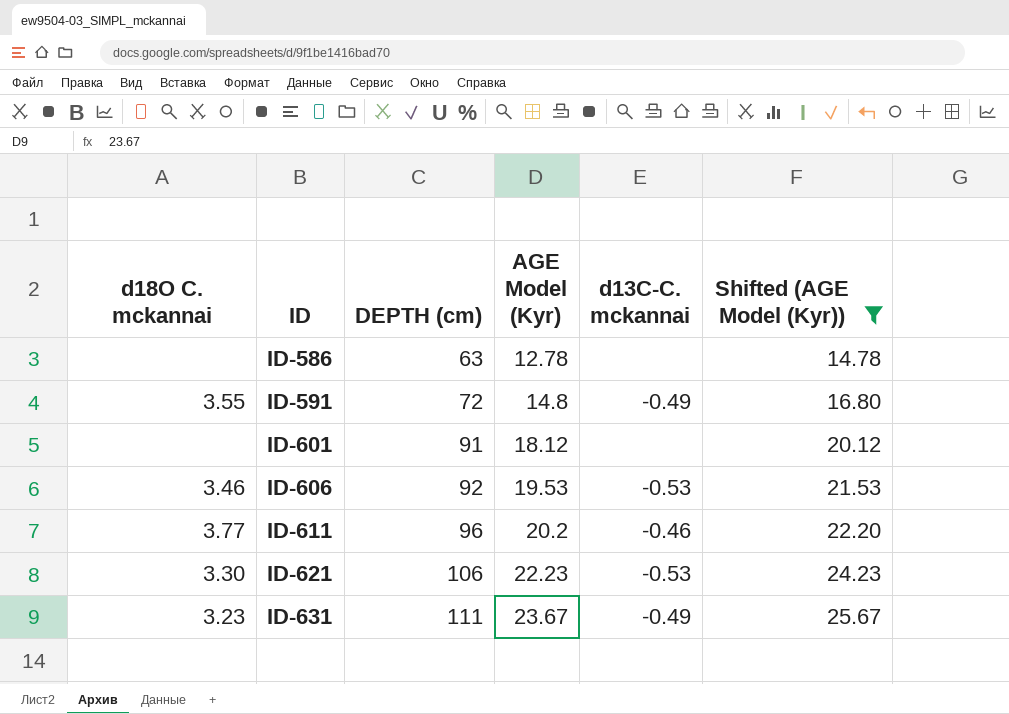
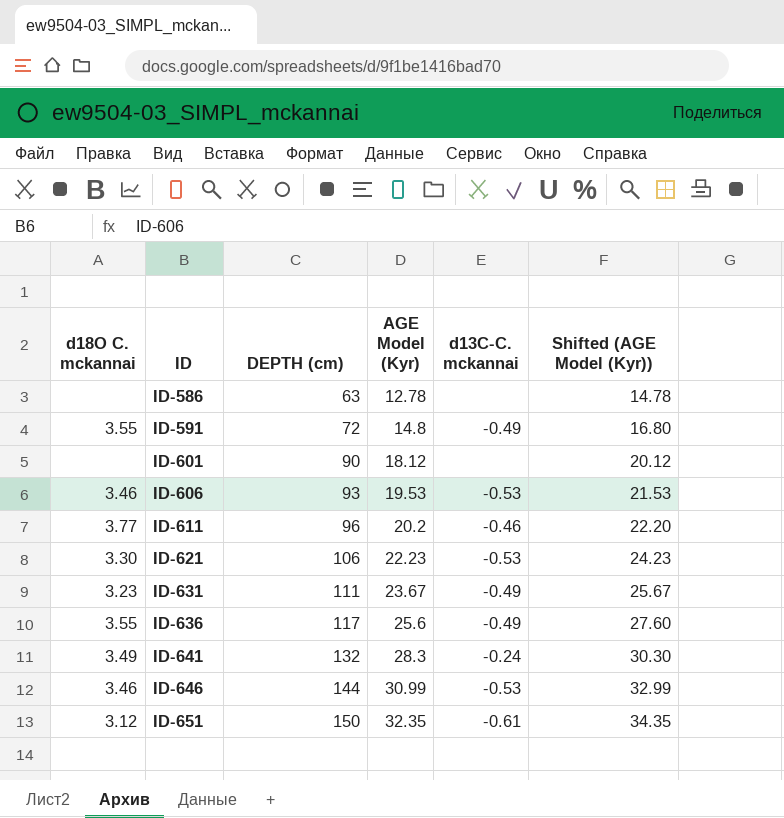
filter: Shifted (AGE Model (Kyr)) <= 25.67 -> none
ID-601 | DEPTH (cm): 91 -> 90
ID-606 | DEPTH (cm): 92 -> 93

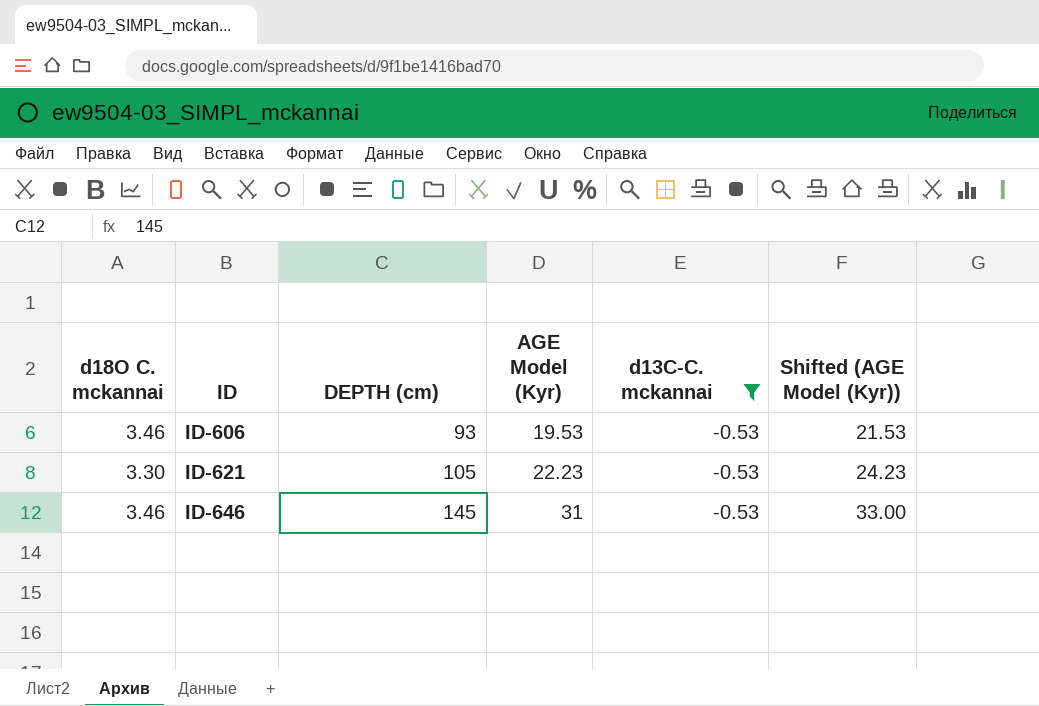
filter: none -> d13C-C. mckannai = -0.53
ID-621 | DEPTH (cm): 106 -> 105
ID-646 | DEPTH (cm): 144 -> 145
ID-646 | AGE Model (Kyr): 30.99 -> 31
ID-646 | Shifted (AGE Model (Kyr)): 32.99 -> 33.00

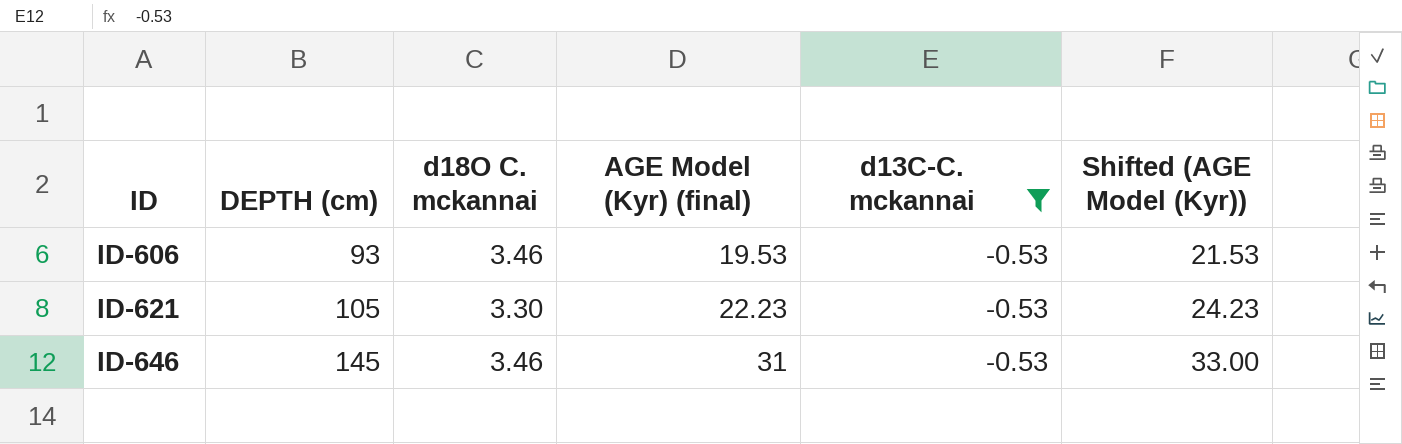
column d18O C. mckannai | position: 1 -> 3
column name: AGE Model (Kyr) -> AGE Model (Kyr) (final)

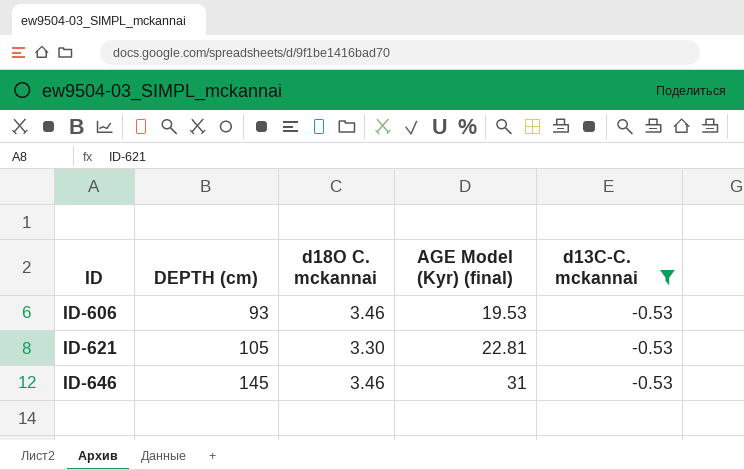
column Shifted (AGE Model (Kyr)) | formula: [AGE Model (Kyr) (final)] + 2 -> none
ID-621 | AGE Model (Kyr) (final): 22.23 -> 22.81

